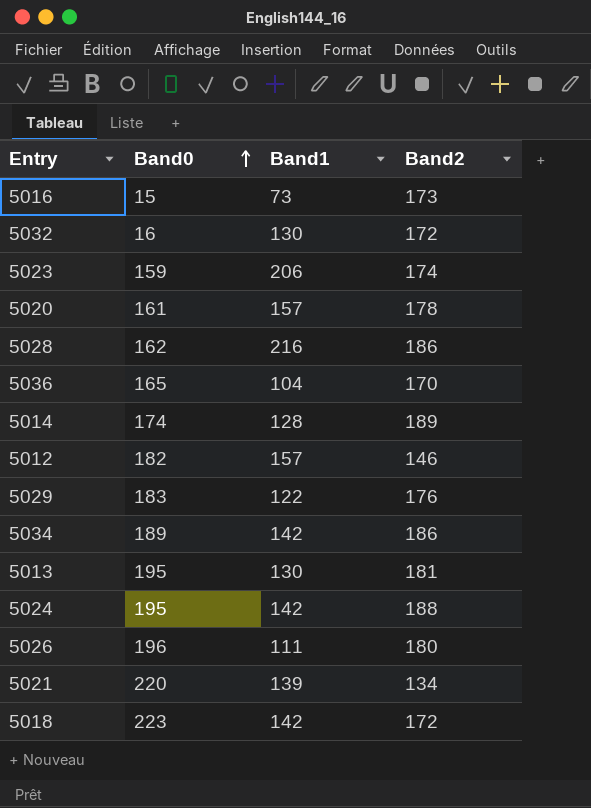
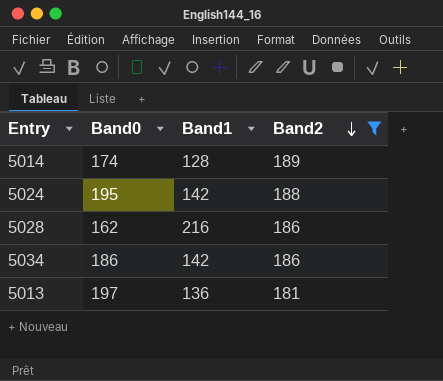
filter: none -> Band2 >= 181
row order: Band0 ascending -> Band2 descending
5034 | Band0: 189 -> 186
5013 | Band0: 195 -> 197
5013 | Band1: 130 -> 136

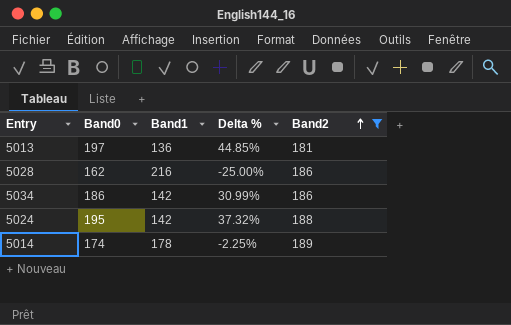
row order: Band2 descending -> Band2 ascending
column Delta % | formula: none -> ([Band0] - [Band1]) / [Band1]
5014 | Band1: 128 -> 178

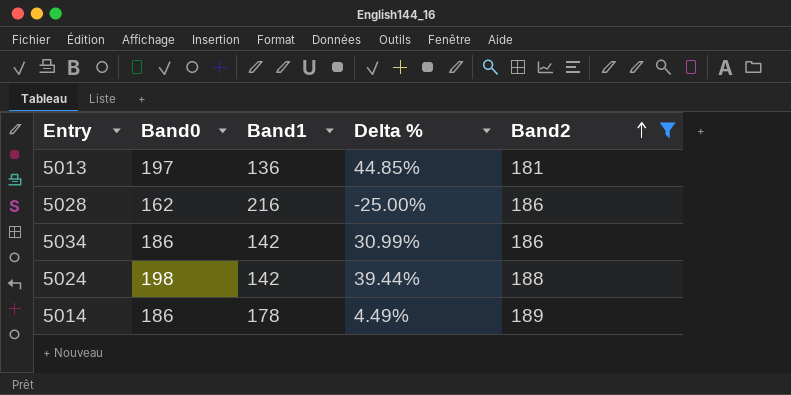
5024 | Band0: 195 -> 198
5024 | Delta %: 37.32% -> 39.44%
5014 | Band0: 174 -> 186
5014 | Delta %: -2.25% -> 4.49%

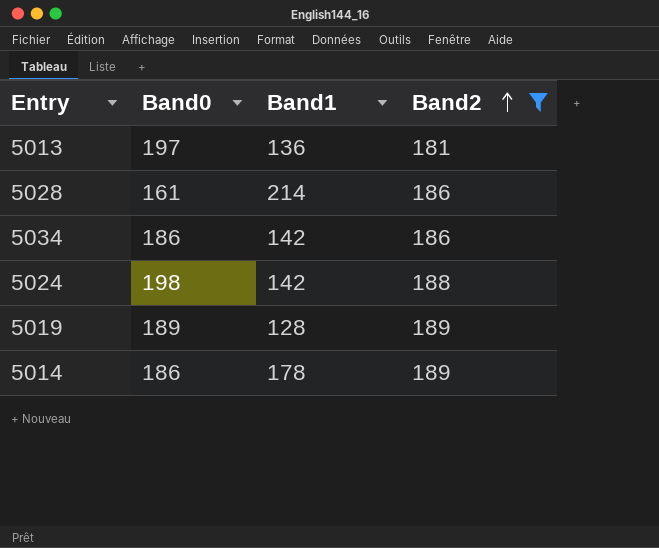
column Delta % | formula: ([Band0] - [Band1]) / [Band1] -> none
5028 | Band0: 162 -> 161
5028 | Band1: 216 -> 214
row 5019: none -> 189 | 128 | 189

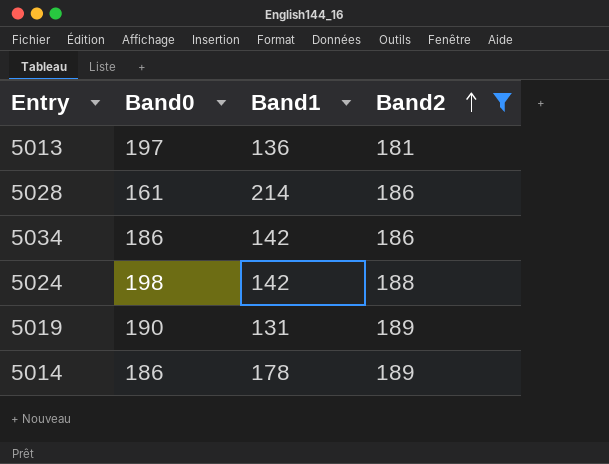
5019 | Band0: 189 -> 190
5019 | Band1: 128 -> 131

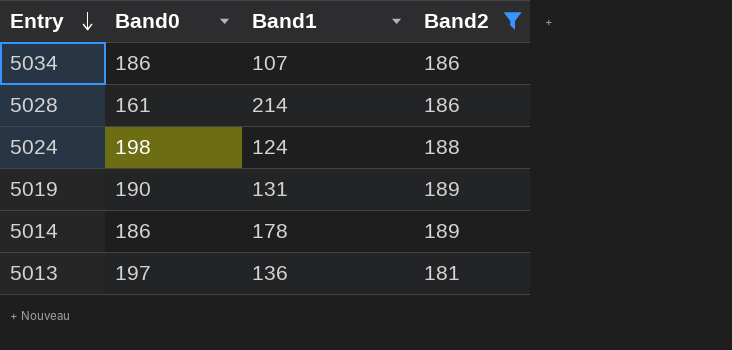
row order: Band2 ascending -> Entry descending
5034 | Band1: 142 -> 107
5024 | Band1: 142 -> 124

